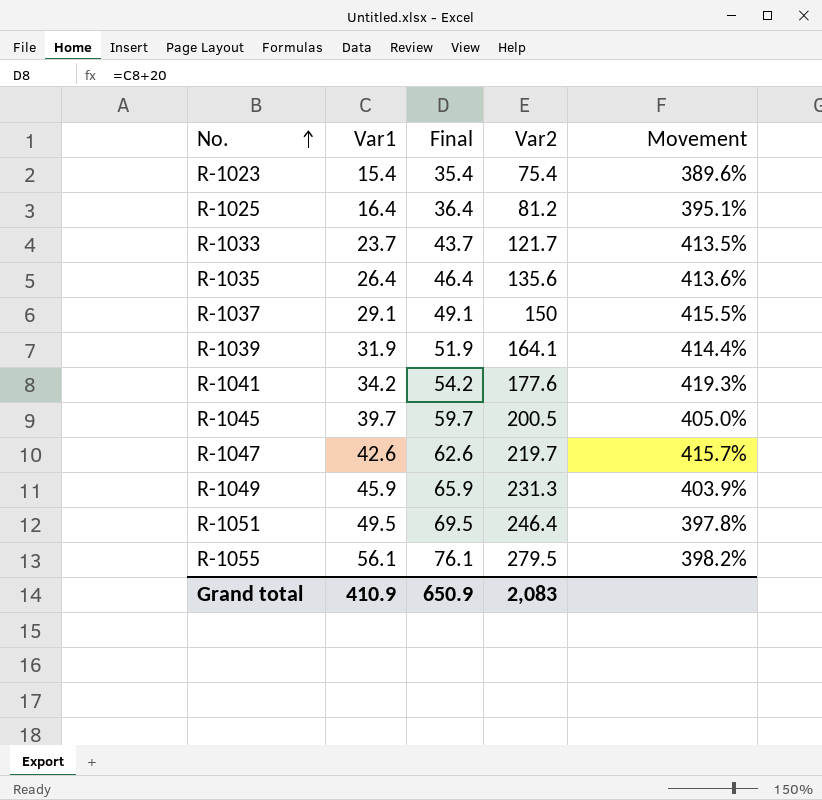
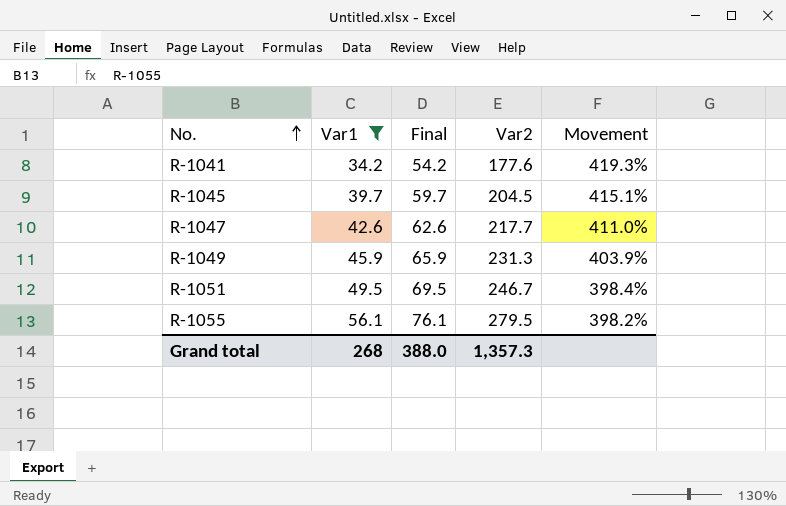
filter: none -> Var1 >= 34.2
R-1045 | Var2: 200.5 -> 204.5
R-1045 | Movement: 405.0% -> 415.1%
R-1047 | Var2: 219.7 -> 217.7
R-1047 | Movement: 415.7% -> 411.0%
R-1051 | Var2: 246.4 -> 246.7
R-1051 | Movement: 397.8% -> 398.4%
Grand total | Var1: 410.9 -> 268
Grand total | Final: 650.9 -> 388.0
Grand total | Var2: 2,083 -> 1,357.3

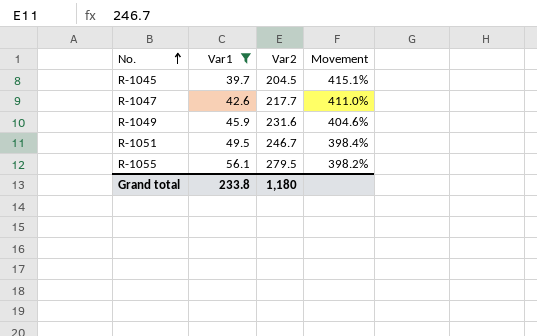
column Final | formula: [Var1] + 20 -> none
row R-1041: 34.2 | 54.2 | 177.6 | 419.3% -> none
R-1049 | Var2: 231.3 -> 231.6
R-1049 | Movement: 403.9% -> 404.6%
Grand total | Var1: 268 -> 233.8
Grand total | Var2: 1,357.3 -> 1,180

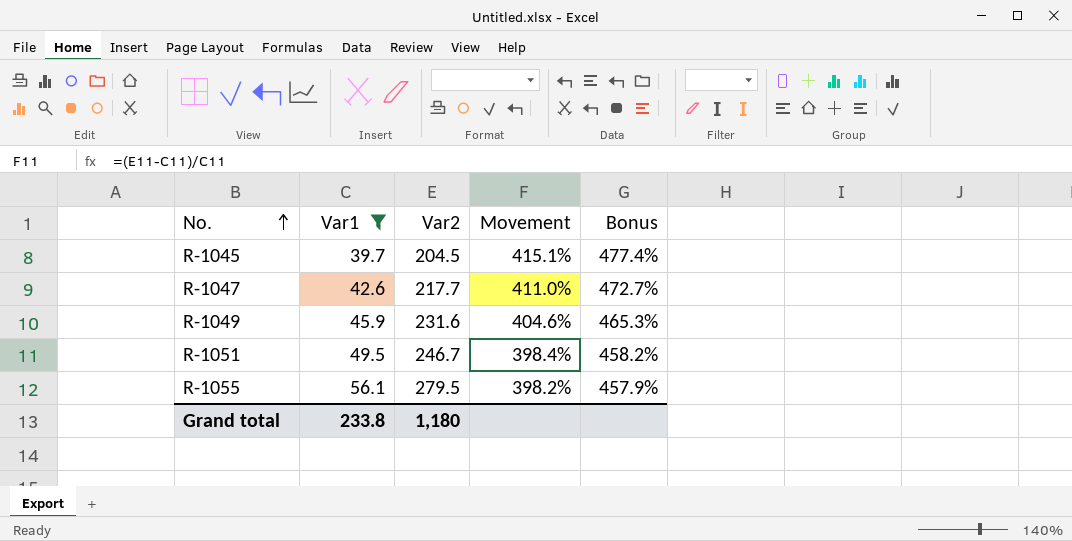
column Bonus | formula: none -> [Movement] * 1.15

